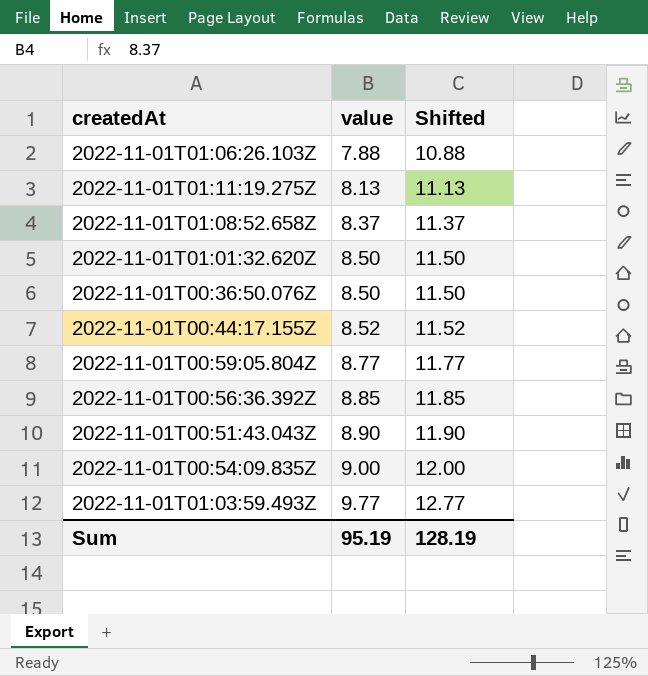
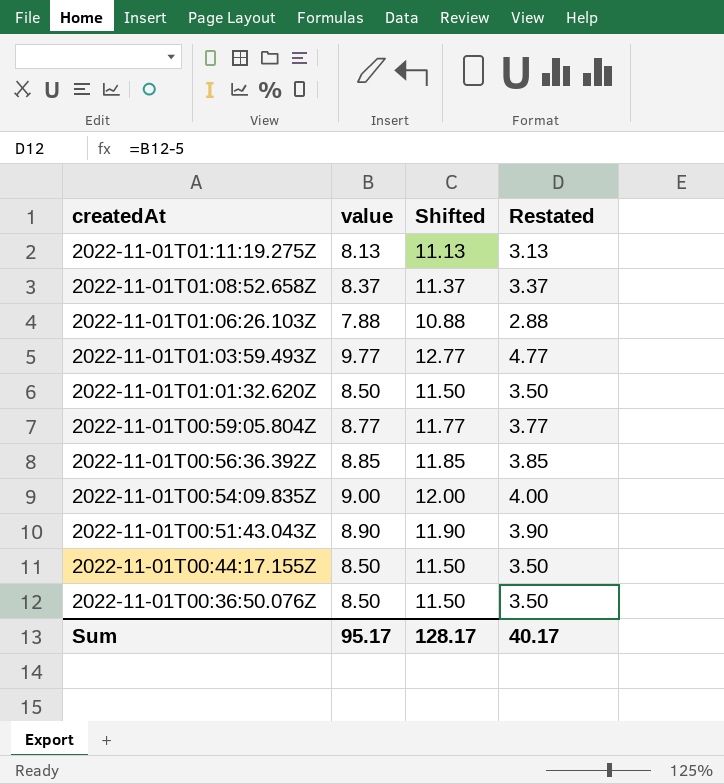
row order: value ascending -> createdAt descending
column Restated | formula: none -> [value] - 5
2022-11-01T00:44:17.155Z | value: 8.52 -> 8.50
2022-11-01T00:44:17.155Z | Shifted: 11.52 -> 11.50
Sum | value: 95.19 -> 95.17
Sum | Shifted: 128.19 -> 128.17

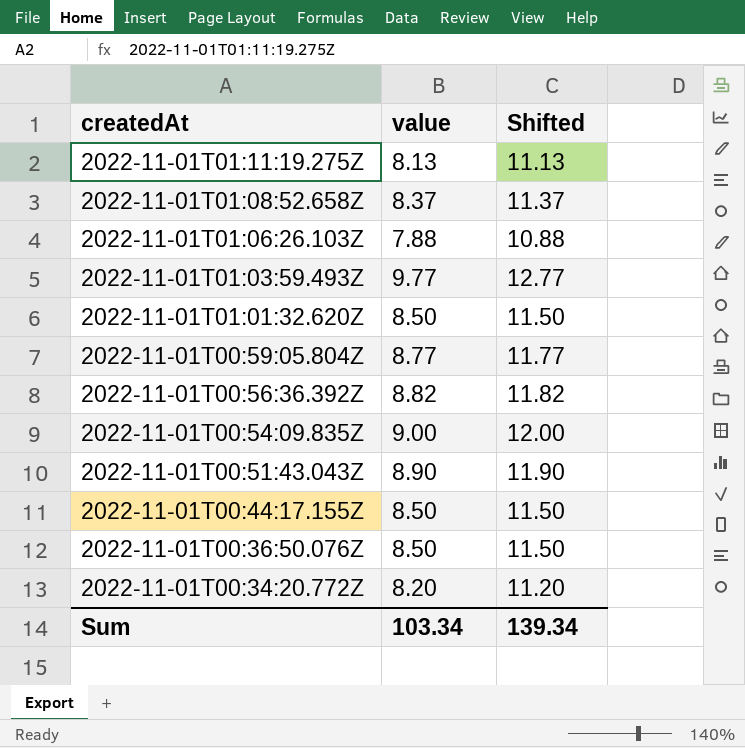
column Restated | formula: [value] - 5 -> none
2022-11-01T00:56:36.392Z | value: 8.85 -> 8.82
2022-11-01T00:56:36.392Z | Shifted: 11.85 -> 11.82
row 2022-11-01T00:34:20.772Z: none -> 8.20 | 11.20
Sum | value: 95.17 -> 103.34
Sum | Shifted: 128.17 -> 139.34

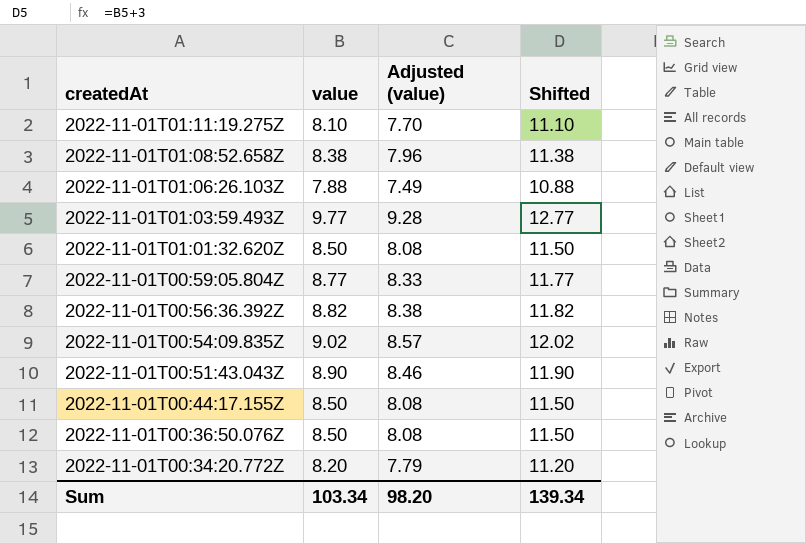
column Adjusted (value) | formula: none -> [value] * 0.95
2022-11-01T01:11:19.275Z | value: 8.13 -> 8.10
2022-11-01T01:11:19.275Z | Shifted: 11.13 -> 11.10
2022-11-01T01:08:52.658Z | value: 8.37 -> 8.38
2022-11-01T01:08:52.658Z | Shifted: 11.37 -> 11.38
2022-11-01T00:54:09.835Z | value: 9.00 -> 9.02
2022-11-01T00:54:09.835Z | Shifted: 12.00 -> 12.02

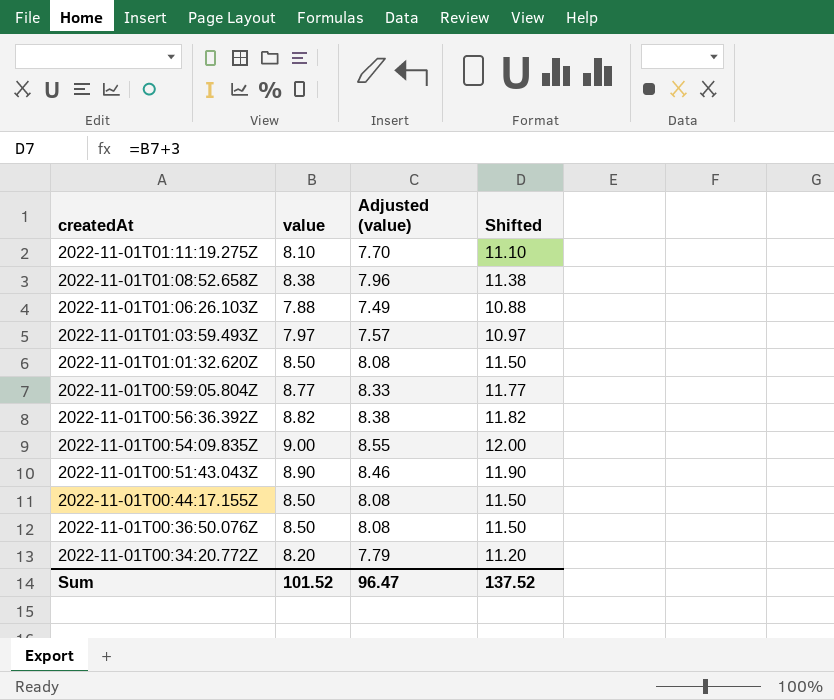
2022-11-01T01:03:59.493Z | value: 9.77 -> 7.97
2022-11-01T01:03:59.493Z | Adjusted (value): 9.28 -> 7.57
2022-11-01T01:03:59.493Z | Shifted: 12.77 -> 10.97
2022-11-01T00:54:09.835Z | value: 9.02 -> 9.00
2022-11-01T00:54:09.835Z | Adjusted (value): 8.57 -> 8.55
2022-11-01T00:54:09.835Z | Shifted: 12.02 -> 12.00
Sum | value: 103.34 -> 101.52
Sum | Adjusted (value): 98.20 -> 96.47
Sum | Shifted: 139.34 -> 137.52

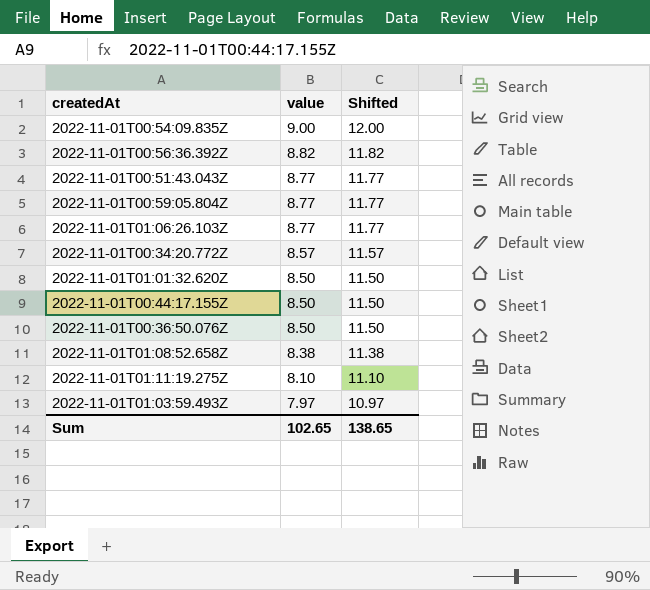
row order: createdAt descending -> value descending
column Adjusted (value) | formula: [value] * 0.95 -> none
2022-11-01T00:51:43.043Z | value: 8.90 -> 8.77
2022-11-01T00:51:43.043Z | Shifted: 11.90 -> 11.77
2022-11-01T01:06:26.103Z | value: 7.88 -> 8.77
2022-11-01T01:06:26.103Z | Shifted: 10.88 -> 11.77
2022-11-01T00:34:20.772Z | value: 8.20 -> 8.57
2022-11-01T00:34:20.772Z | Shifted: 11.20 -> 11.57
Sum | value: 101.52 -> 102.65
Sum | Shifted: 137.52 -> 138.65

